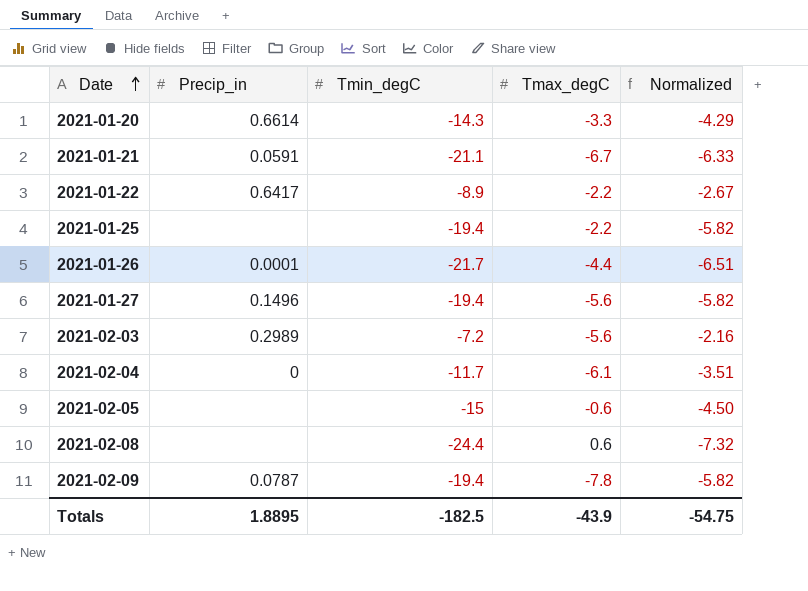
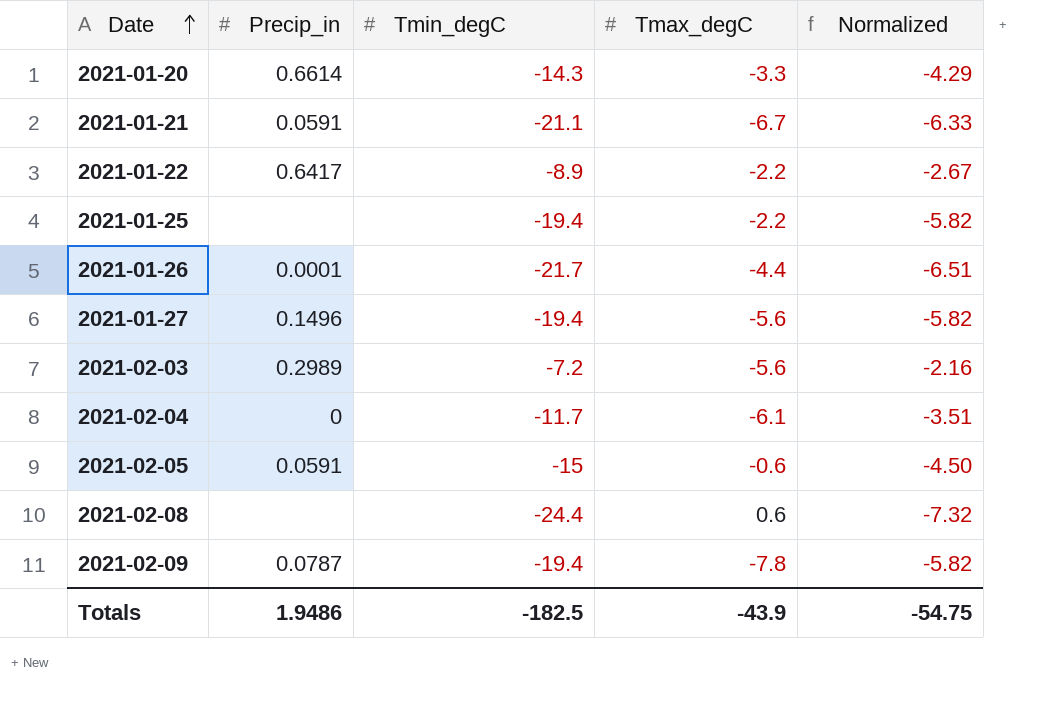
2021-02-05 | Precip_in: none -> 0.0591
Totals | Precip_in: 1.8895 -> 1.9486

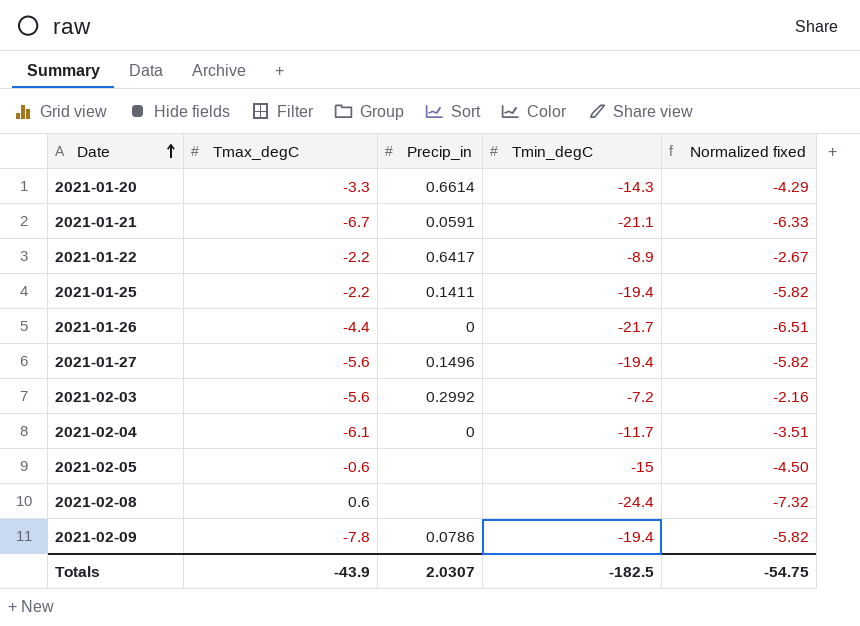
column Tmax_degC | position: 4 -> 2
column name: Normalized -> Normalized fixed
2021-01-25 | Precip_in: none -> 0.1411
2021-01-26 | Precip_in: 0.0001 -> 0
2021-02-03 | Precip_in: 0.2989 -> 0.2992
2021-02-05 | Precip_in: 0.0591 -> none
2021-02-09 | Precip_in: 0.0787 -> 0.0786
Totals | Precip_in: 1.9486 -> 2.0307

